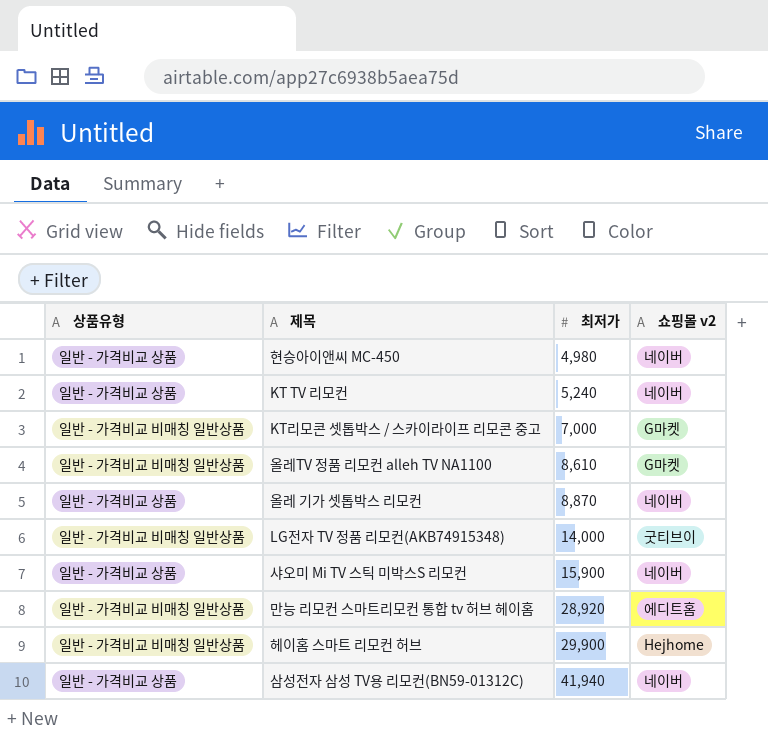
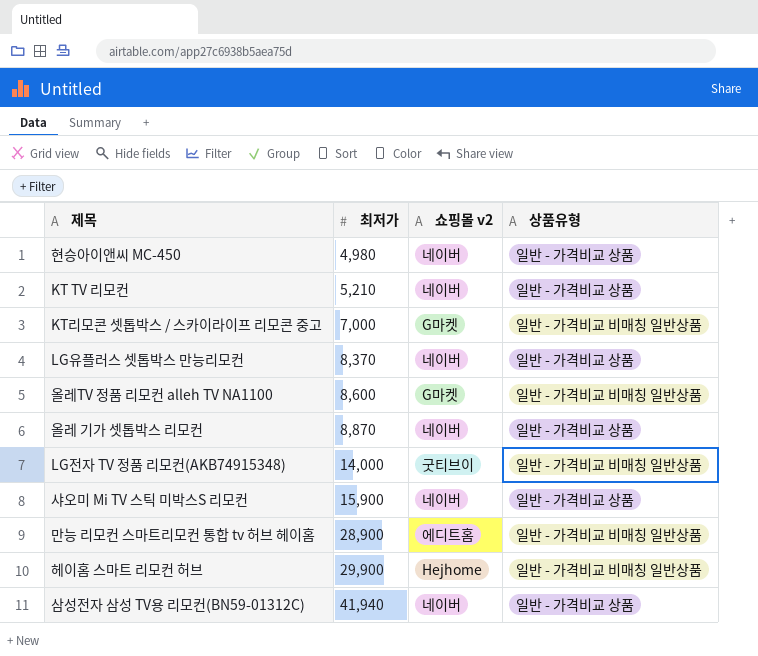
column 상품유형 | position: 1 -> 4
KT TV 리모컨 | 최저가: 5,240 -> 5,210
row LG유플러스 셋톱박스 만능리모컨: none -> 8,370 | 네이버 | 일반 - 가격비교 상품
올레TV 정품 리모컨 alleh TV NA1100 | 최저가: 8,610 -> 8,600
만능 리모컨 스마트리모컨 통합 tv 허브 헤이홈 | 최저가: 28,920 -> 28,900

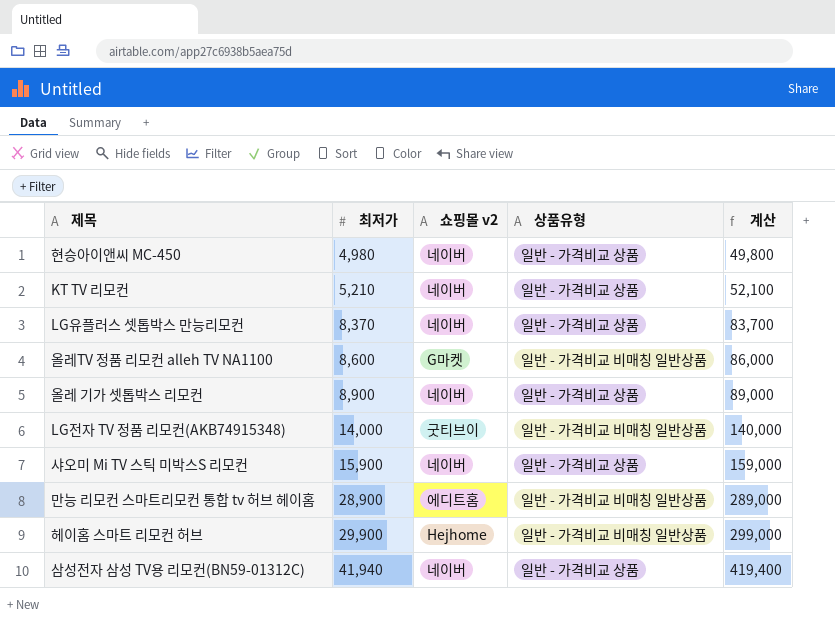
column 계산 | formula: none -> [최저가] * 10
row KT리모콘 셋톱박스 / 스카이라이프 리모콘 중고: 7,000 | G마켓 | 일반 - 가격비교 비매칭 일반상품 -> none
올레 기가 셋톱박스 리모컨 | 최저가: 8,870 -> 8,900

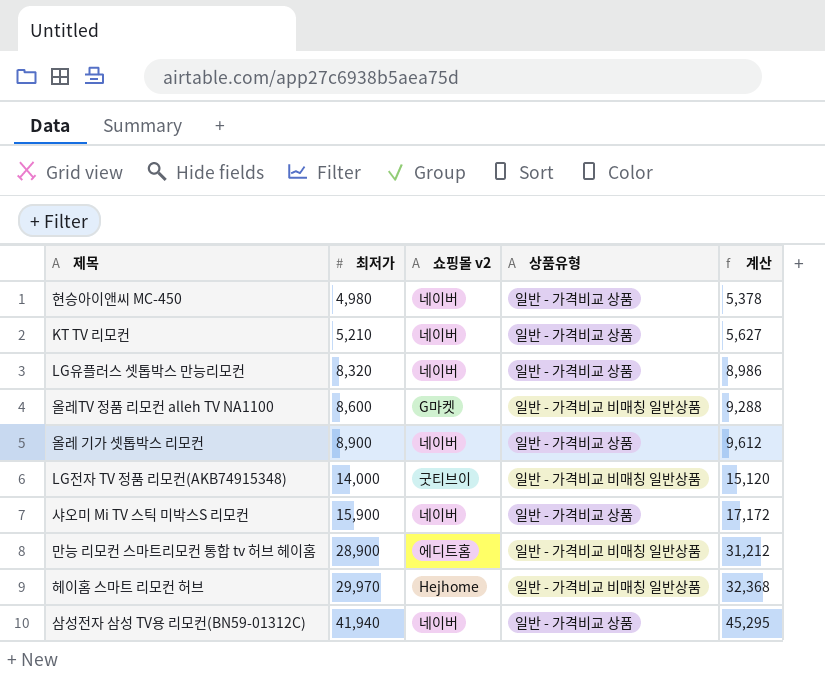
column 계산 | formula: [최저가] * 10 -> [최저가] * 1.08
LG유플러스 셋톱박스 만능리모컨 | 최저가: 8,370 -> 8,320
헤이홈 스마트 리모컨 허브 | 최저가: 29,900 -> 29,970

